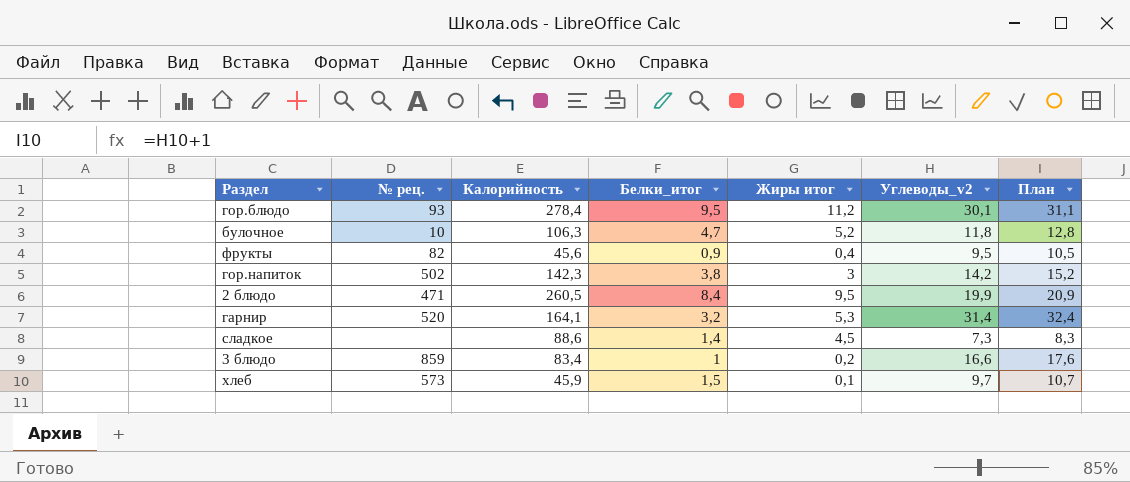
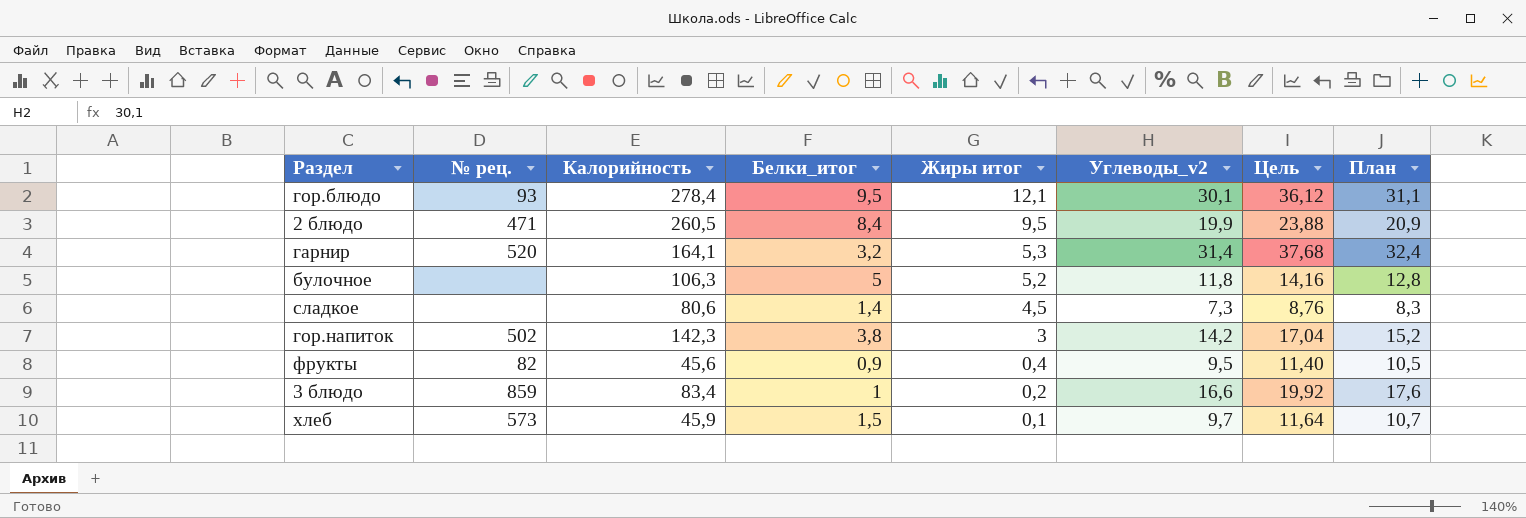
row order: none -> Жиры итог descending
column Цель | formula: none -> [Углеводы_v2] * 1,2
гор.блюдо | Жиры итог: 11,2 -> 12,1
булочное | № рец.: 10 -> none
булочное | Белки_итог: 4,7 -> 5
сладкое | Калорийность: 88,6 -> 80,6

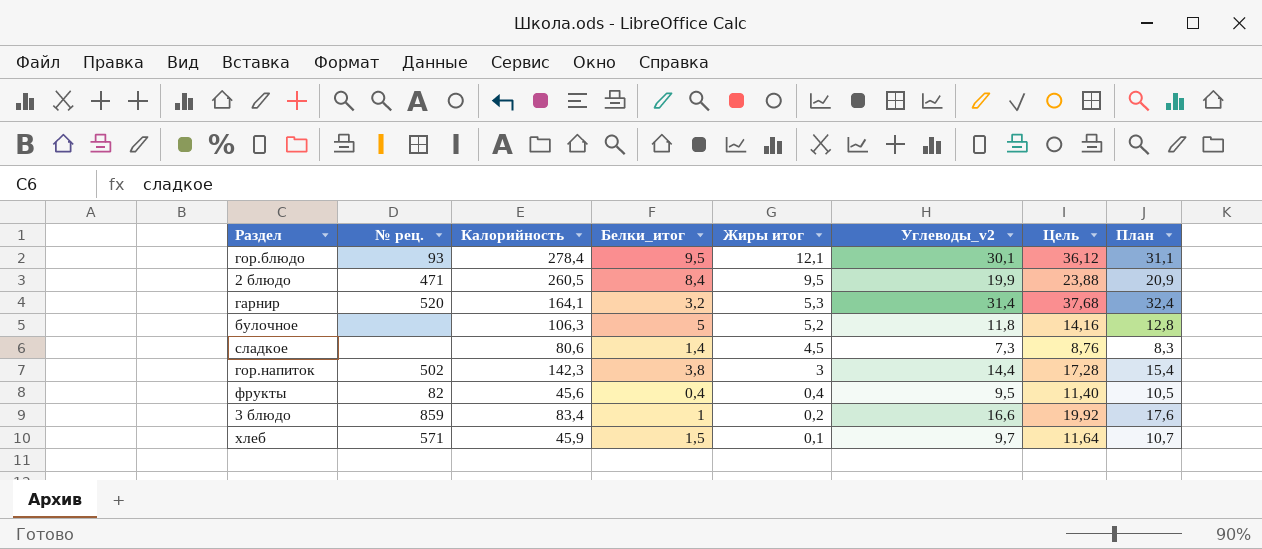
гор.напиток | Углеводы_v2: 14,2 -> 14,4
гор.напиток | Цель: 17,04 -> 17,28
гор.напиток | План: 15,2 -> 15,4
фрукты | Белки_итог: 0,9 -> 0,4
хлеб | № рец.: 573 -> 571

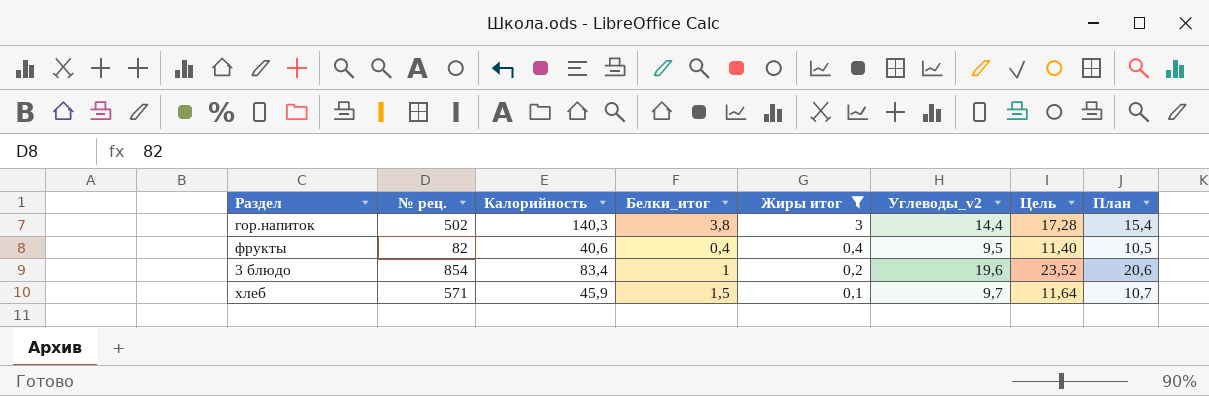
filter: none -> Жиры итог <= 3
гор.напиток | Калорийность: 142,3 -> 140,3
фрукты | Калорийность: 45,6 -> 40,6
3 блюдо | № рец.: 859 -> 854
3 блюдо | Углеводы_v2: 16,6 -> 19,6
3 блюдо | Цель: 19,92 -> 23,52
3 блюдо | План: 17,6 -> 20,6

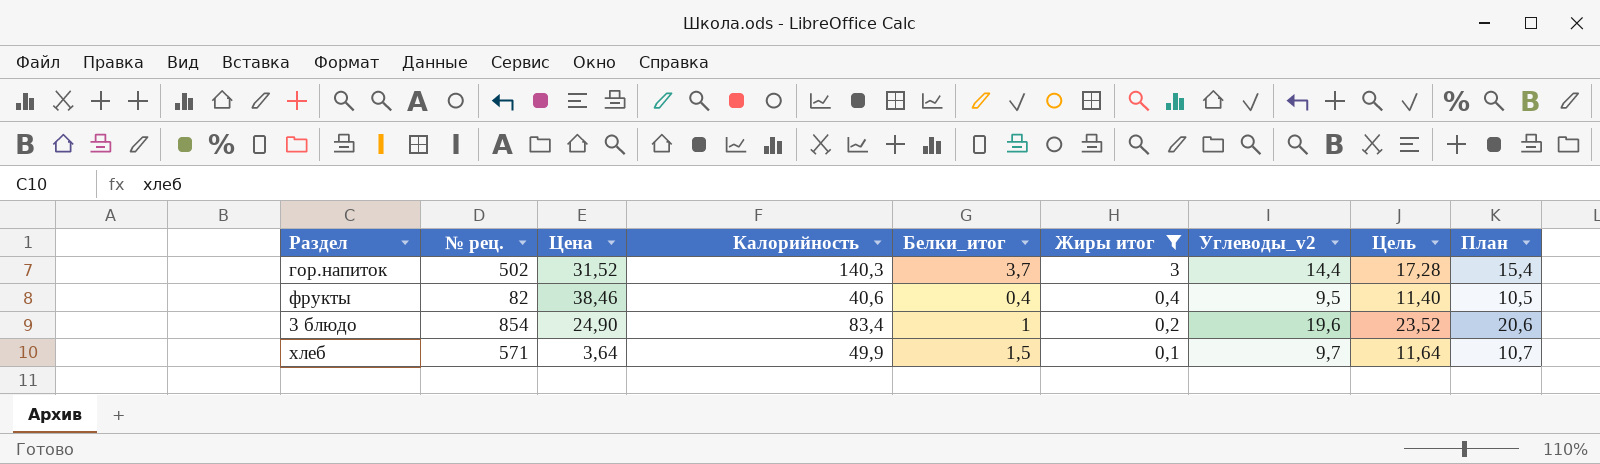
column Цена | position: none -> 3
гор.напиток | Белки_итог: 3,8 -> 3,7
хлеб | Калорийность: 45,9 -> 49,9

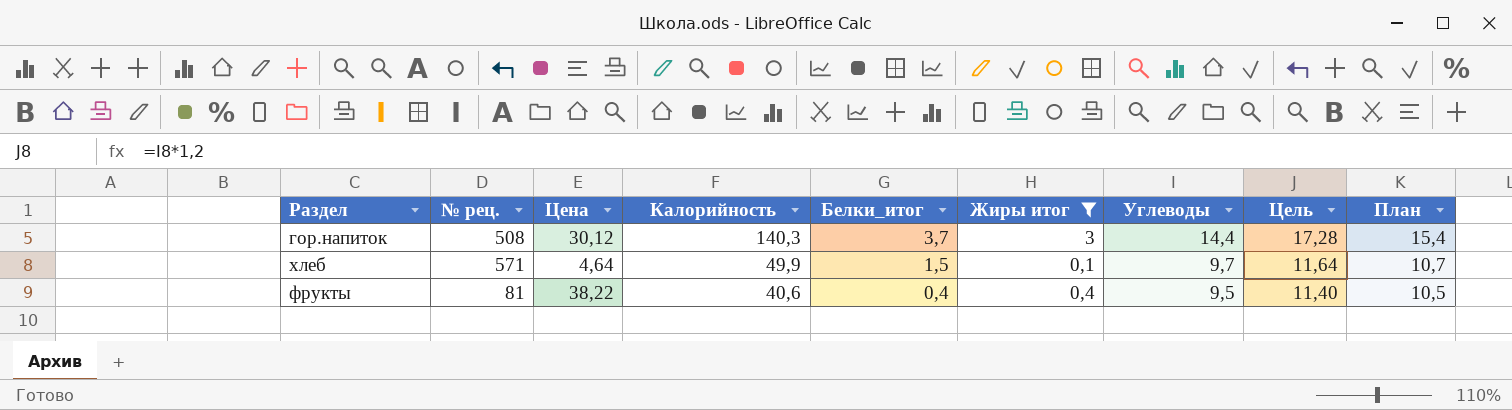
row order: Жиры итог descending -> Калорийность descending
column name: Углеводы_v2 -> Углеводы
row 3 блюдо: 854 | 24,90 | 83,4 | 1 | 0,2 | 19,6 | 23,52 | 20,6 -> none
гор.напиток | № рец.: 502 -> 508
гор.напиток | Цена: 31,52 -> 30,12
хлеб | Цена: 3,64 -> 4,64
фрукты | № рец.: 82 -> 81
фрукты | Цена: 38,46 -> 38,22

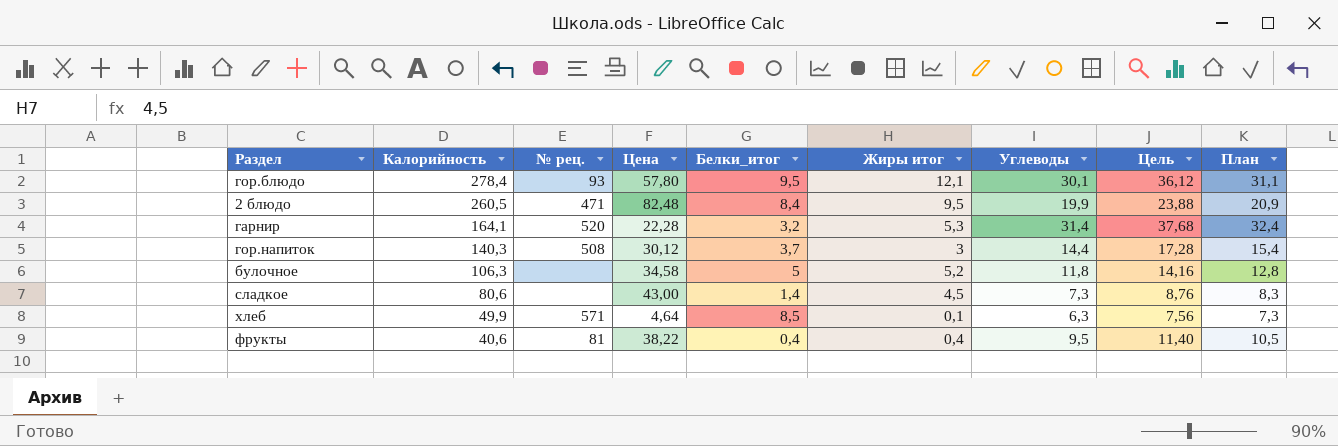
filter: Жиры итог <= 3 -> none
column Калорийность | position: 4 -> 2
хлеб | Белки_итог: 1,5 -> 8,5
хлеб | Углеводы: 9,7 -> 6,3
хлеб | Цель: 11,64 -> 7,56
хлеб | План: 10,7 -> 7,3

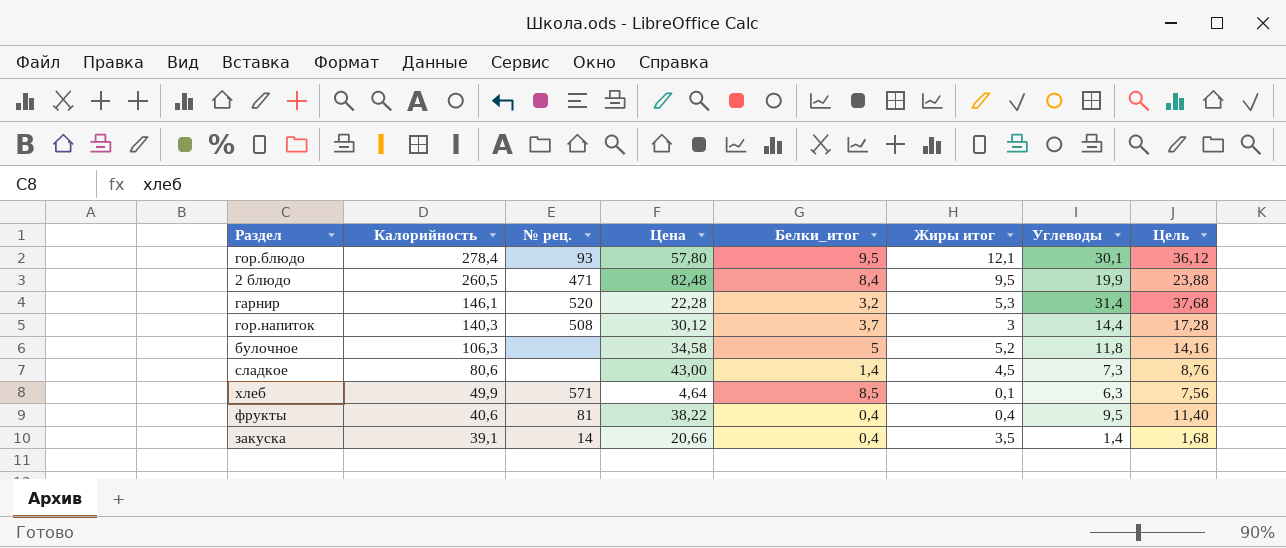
column План | formula: [Углеводы] + 1 -> none
гарнир | Калорийность: 164,1 -> 146,1
row закуска: none -> 39,1 | 14 | 20,66 | 0,4 | 3,5 | 1,4 | 1,68

